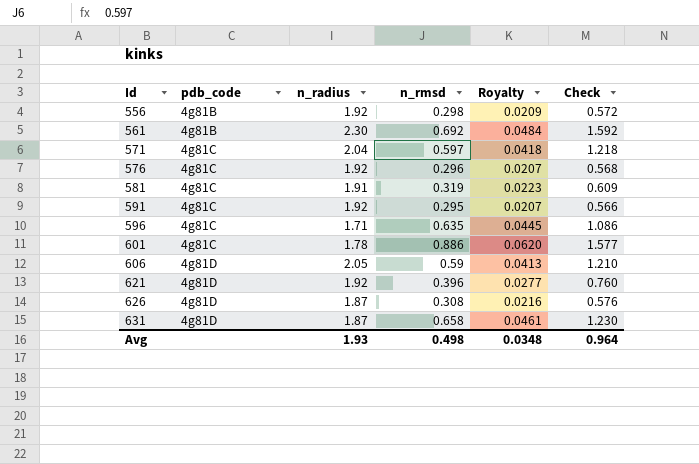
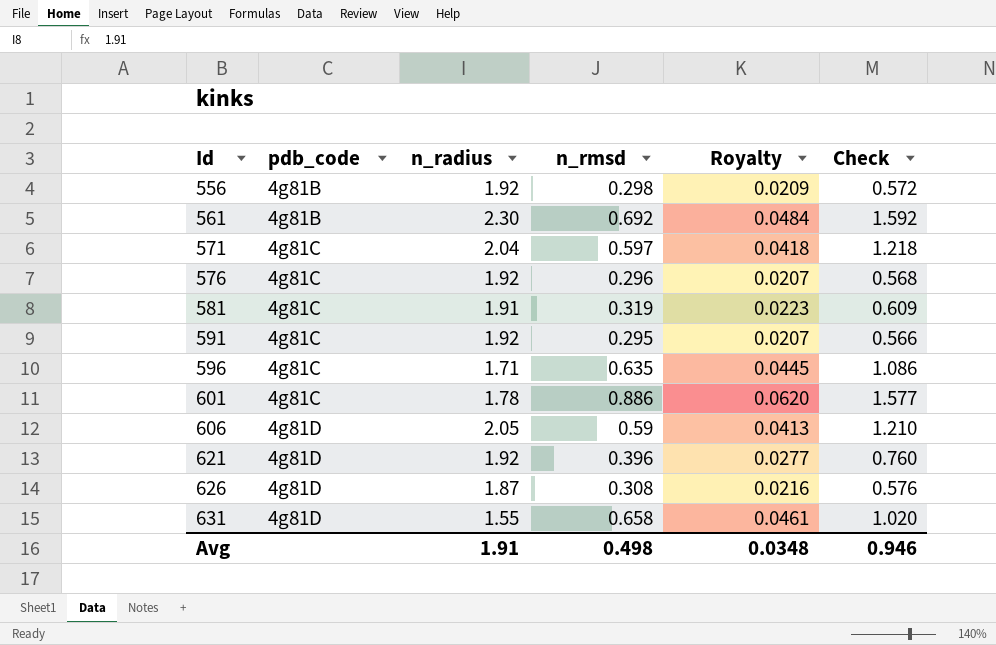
631 | n_radius: 1.87 -> 1.55
631 | Check: 1.230 -> 1.020
Avg | n_radius: 1.93 -> 1.91
Avg | Check: 0.964 -> 0.946

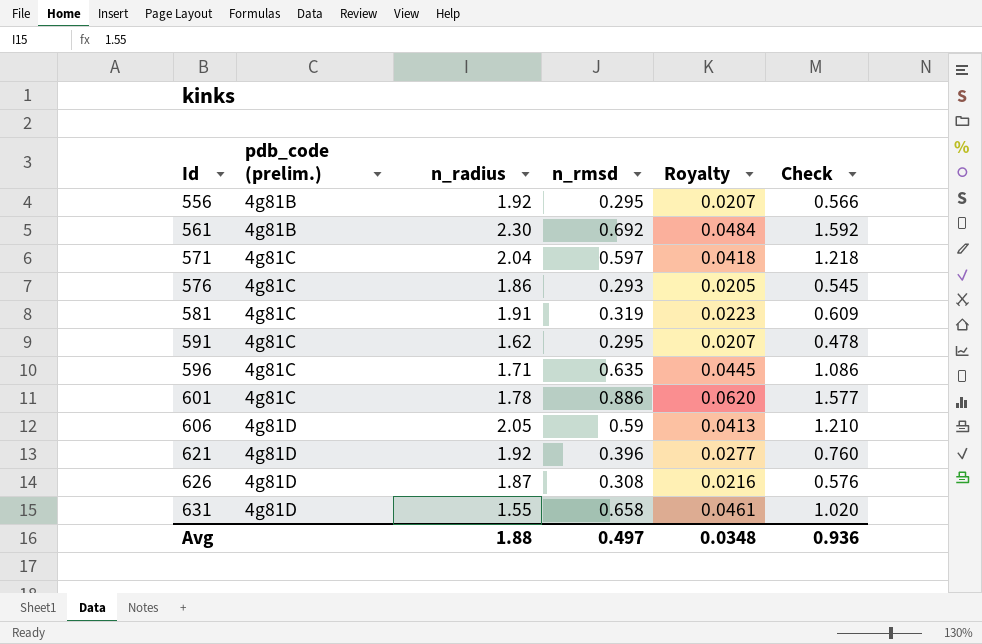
column name: pdb_code -> pdb_code (prelim.)
556 | n_rmsd: 0.298 -> 0.295
556 | Royalty: 0.0209 -> 0.0207
556 | Check: 0.572 -> 0.566
576 | n_radius: 1.92 -> 1.86
576 | n_rmsd: 0.296 -> 0.293
576 | Royalty: 0.0207 -> 0.0205
576 | Check: 0.568 -> 0.545
591 | n_radius: 1.92 -> 1.62
591 | Check: 0.566 -> 0.478
Avg | n_radius: 1.91 -> 1.88
Avg | n_rmsd: 0.498 -> 0.497
Avg | Check: 0.946 -> 0.936

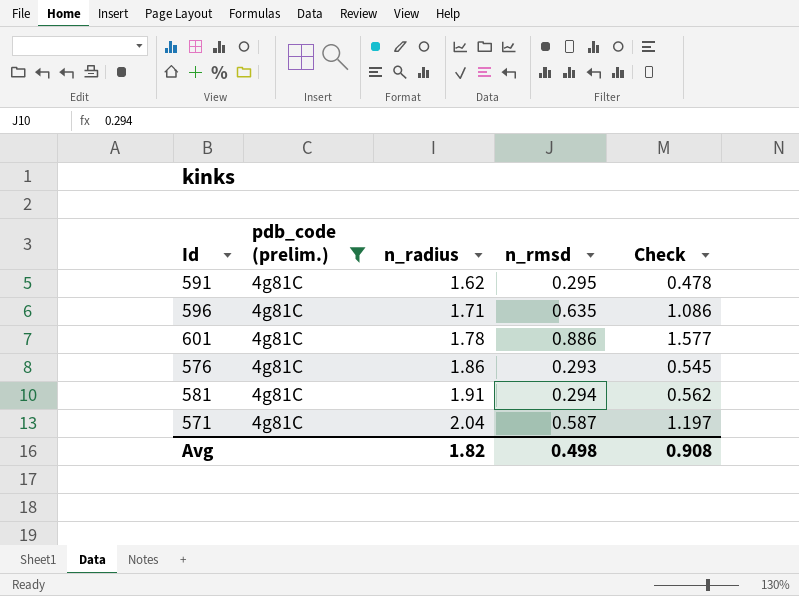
filter: none -> pdb_code (prelim.) = 4g81C
row order: Id ascending -> n_radius ascending
column Royalty | formula: [n_rmsd] * 0.07 -> none
581 | n_rmsd: 0.319 -> 0.294
581 | Check: 0.609 -> 0.562
571 | n_rmsd: 0.597 -> 0.587
571 | Check: 1.218 -> 1.197
Avg | n_radius: 1.88 -> 1.82
Avg | n_rmsd: 0.497 -> 0.498
Avg | Check: 0.936 -> 0.908

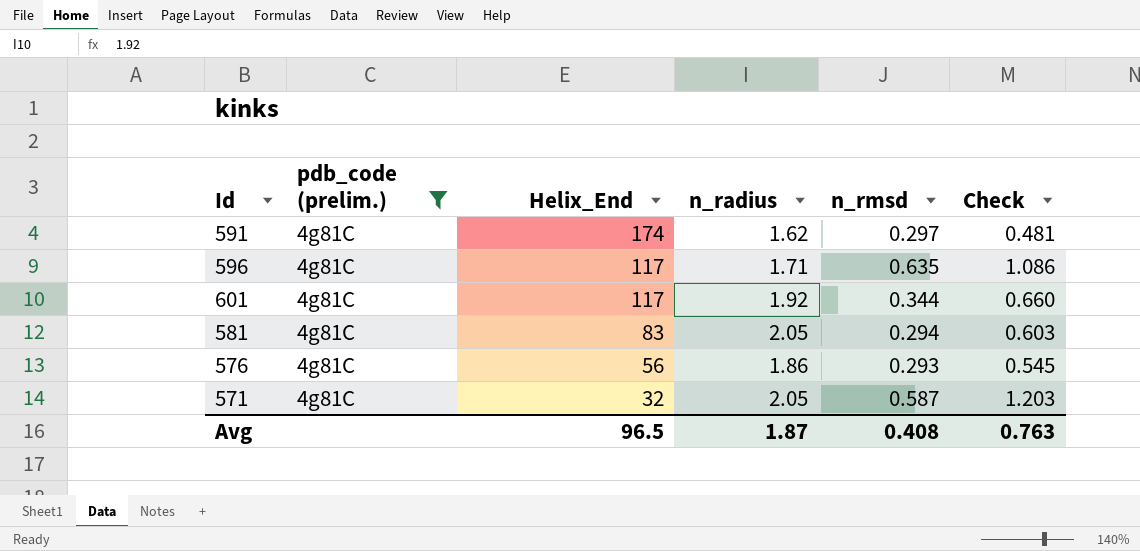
row order: n_radius ascending -> Helix_End descending
column Helix_End | position: none -> 3
591 | n_rmsd: 0.295 -> 0.297
591 | Check: 0.478 -> 0.481
601 | n_radius: 1.78 -> 1.92
601 | n_rmsd: 0.886 -> 0.344
601 | Check: 1.577 -> 0.660
581 | n_radius: 1.91 -> 2.05
581 | Check: 0.562 -> 0.603
571 | n_radius: 2.04 -> 2.05
571 | Check: 1.197 -> 1.203
Avg | n_radius: 1.82 -> 1.87
Avg | n_rmsd: 0.498 -> 0.408
Avg | Check: 0.908 -> 0.763

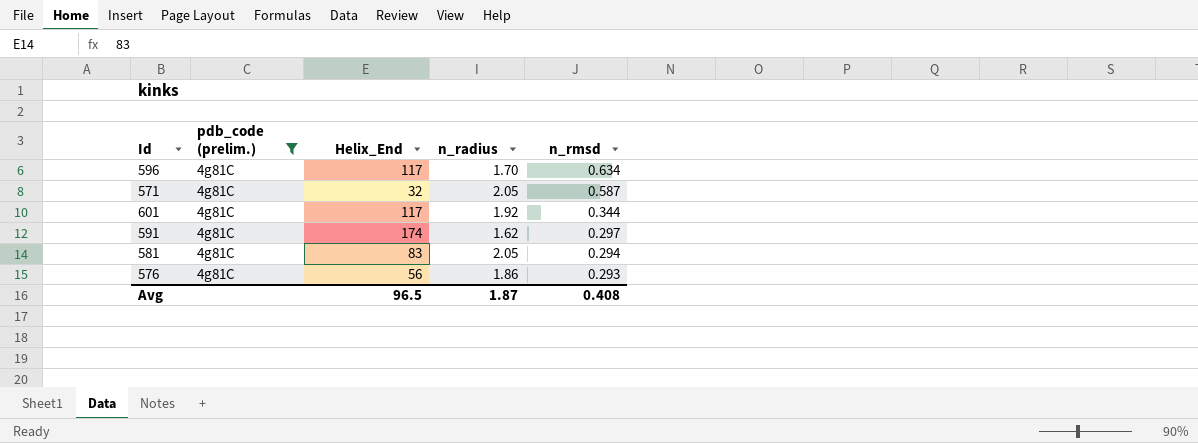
row order: Helix_End descending -> n_rmsd descending
column Check | formula: [n_radius] * [n_rmsd] -> none
596 | n_radius: 1.71 -> 1.70
596 | n_rmsd: 0.635 -> 0.634

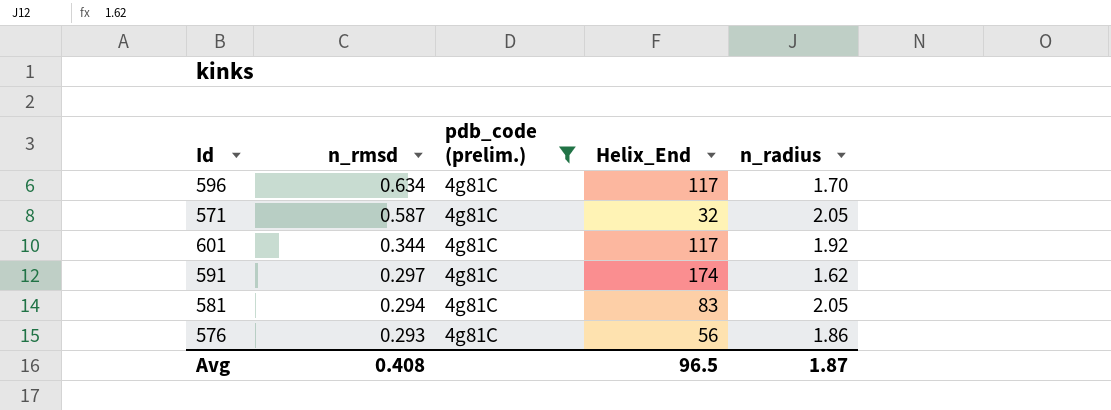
column n_rmsd | position: 5 -> 2

